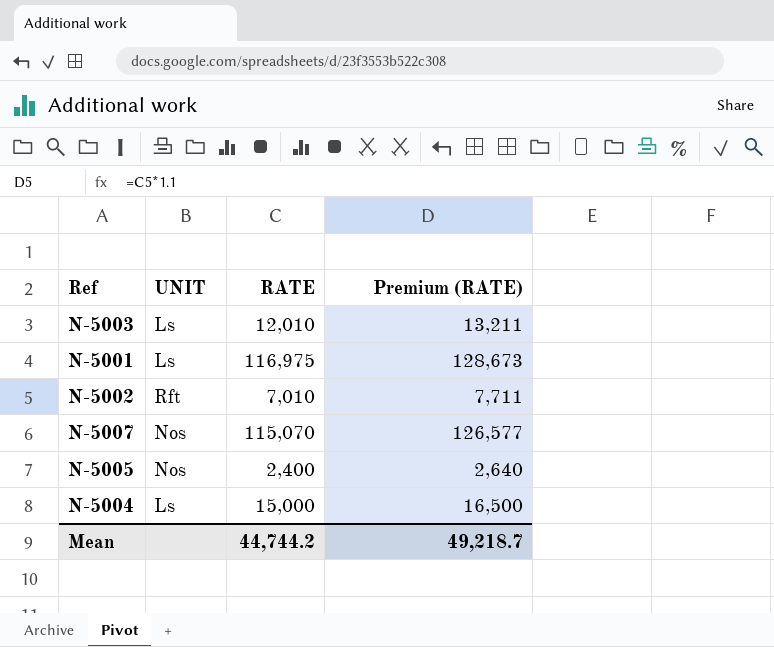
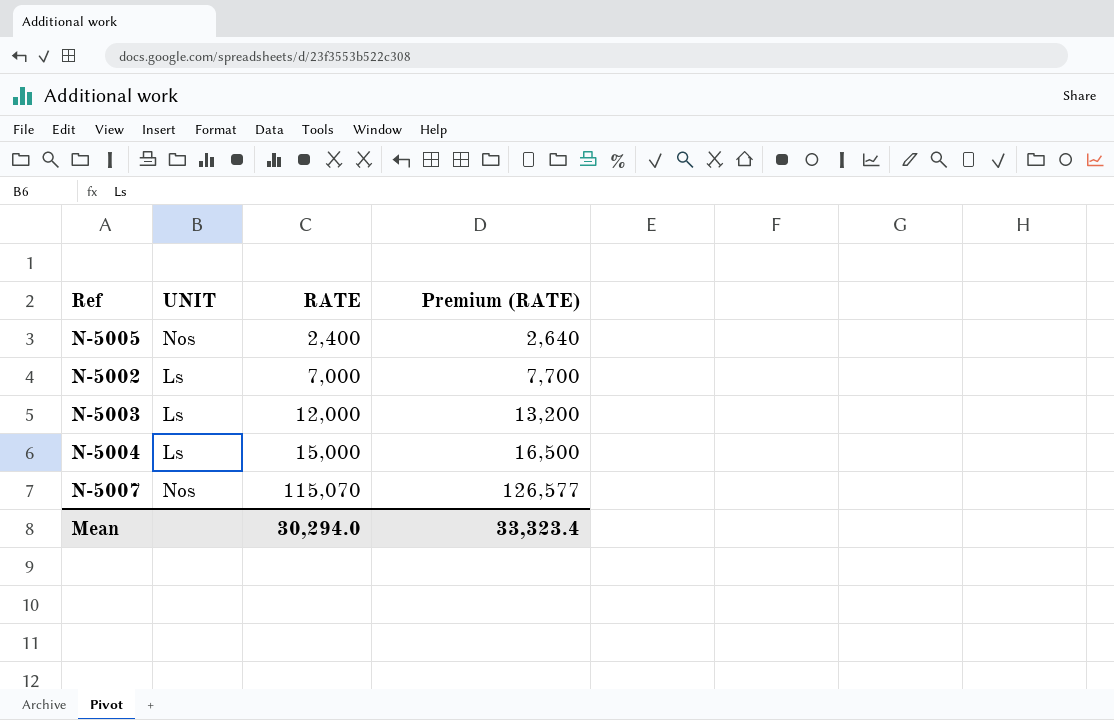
row order: none -> RATE ascending
row N-5001: Ls | 116,975 | 128,673 -> none
N-5002 | UNIT: Rft -> Ls
N-5002 | RATE: 7,010 -> 7,000
N-5002 | Premium (RATE): 7,711 -> 7,700
N-5003 | RATE: 12,010 -> 12,000
N-5003 | Premium (RATE): 13,211 -> 13,200
Mean | RATE: 44,744.2 -> 30,294.0
Mean | Premium (RATE): 49,218.7 -> 33,323.4

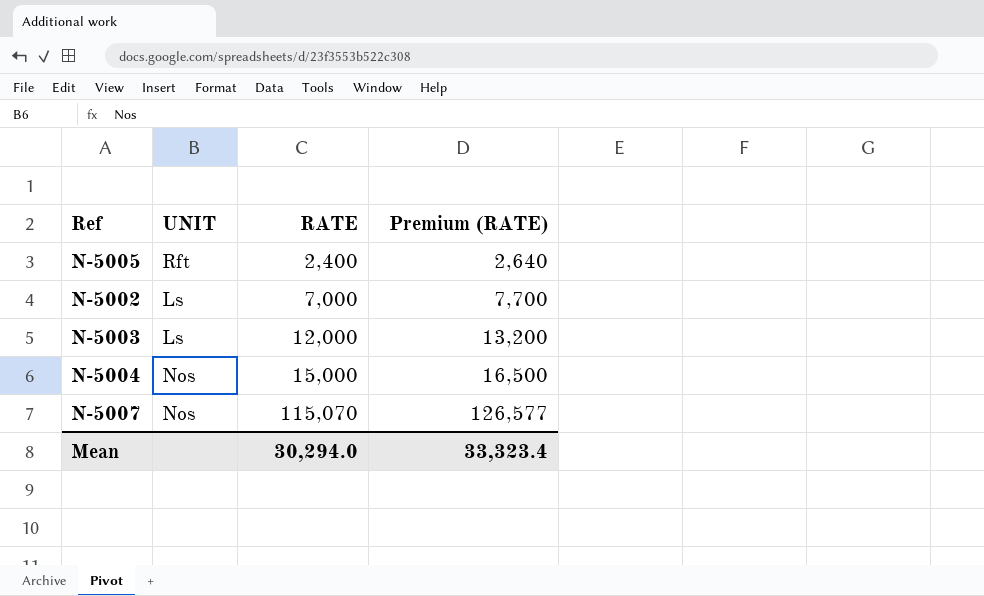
N-5005 | UNIT: Nos -> Rft
N-5004 | UNIT: Ls -> Nos

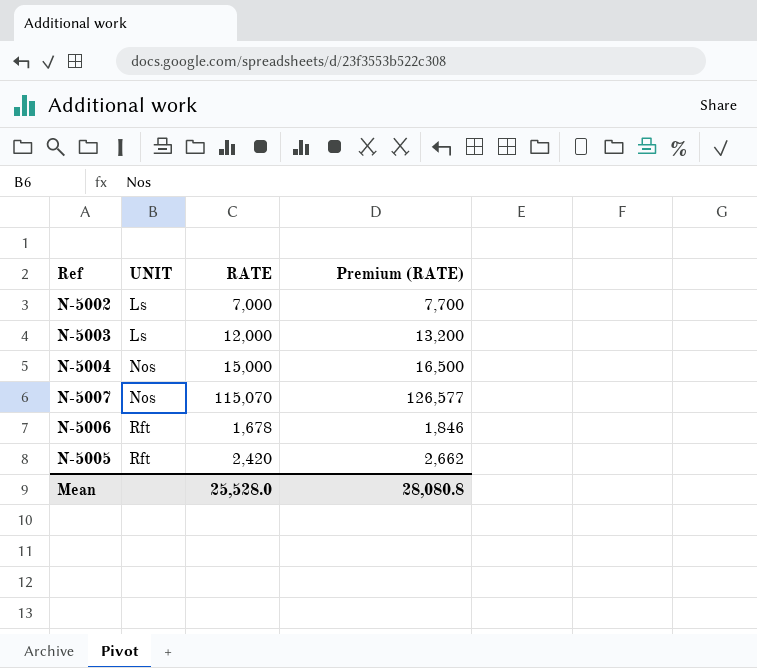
row order: RATE ascending -> UNIT ascending
row N-5006: none -> Rft | 1,678 | 1,846
N-5005 | RATE: 2,400 -> 2,420
N-5005 | Premium (RATE): 2,640 -> 2,662
Mean | RATE: 30,294.0 -> 25,528.0
Mean | Premium (RATE): 33,323.4 -> 28,080.8

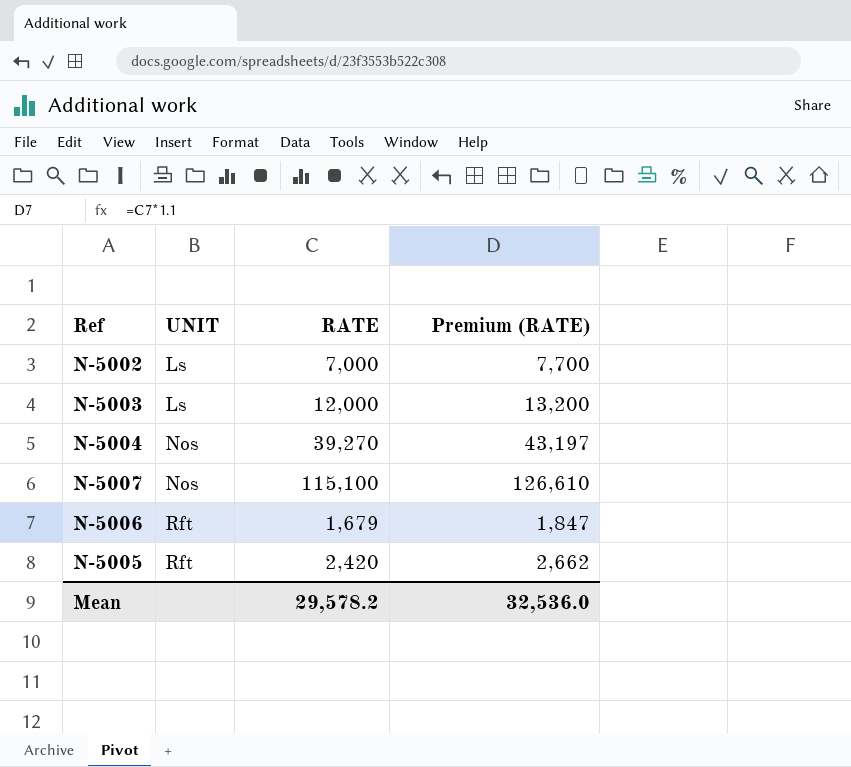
N-5004 | RATE: 15,000 -> 39,270
N-5004 | Premium (RATE): 16,500 -> 43,197
N-5007 | RATE: 115,070 -> 115,100
N-5007 | Premium (RATE): 126,577 -> 126,610
N-5006 | RATE: 1,678 -> 1,679
N-5006 | Premium (RATE): 1,846 -> 1,847
Mean | RATE: 25,528.0 -> 29,578.2
Mean | Premium (RATE): 28,080.8 -> 32,536.0

